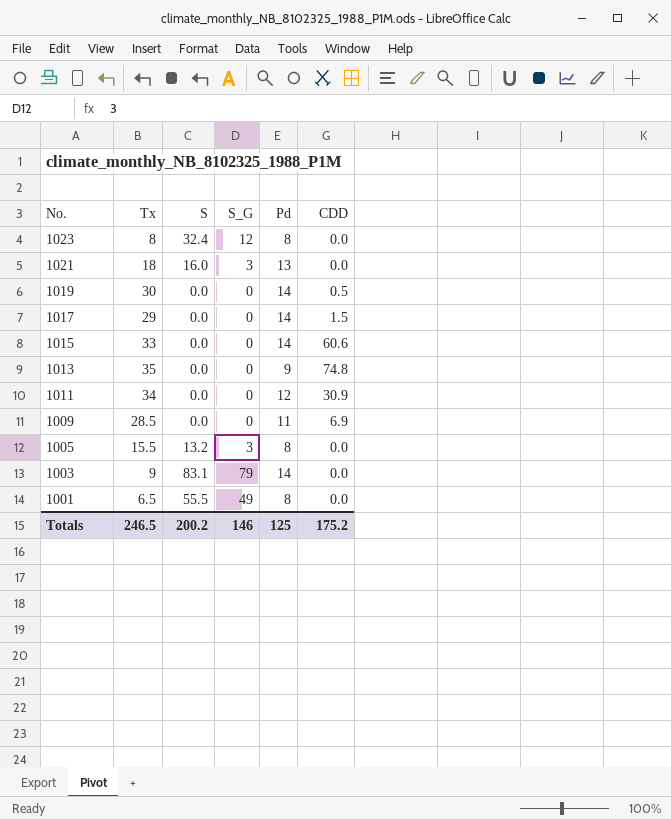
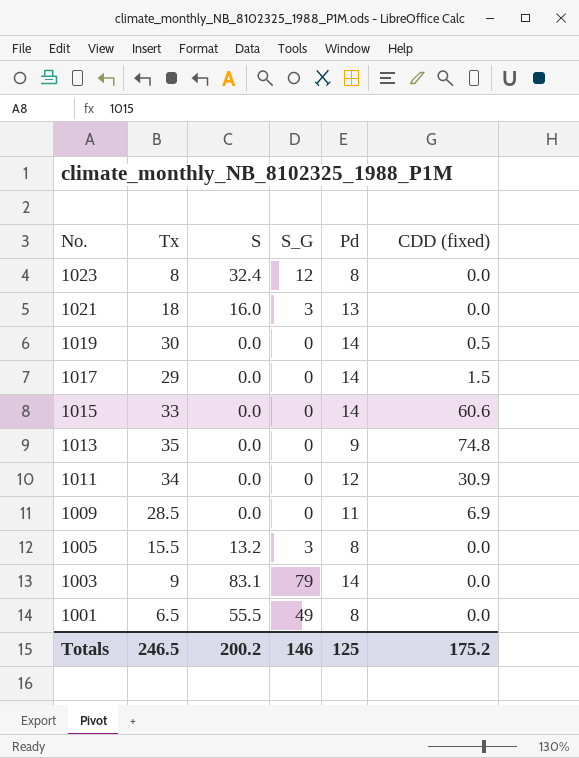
column name: CDD -> CDD (fixed)

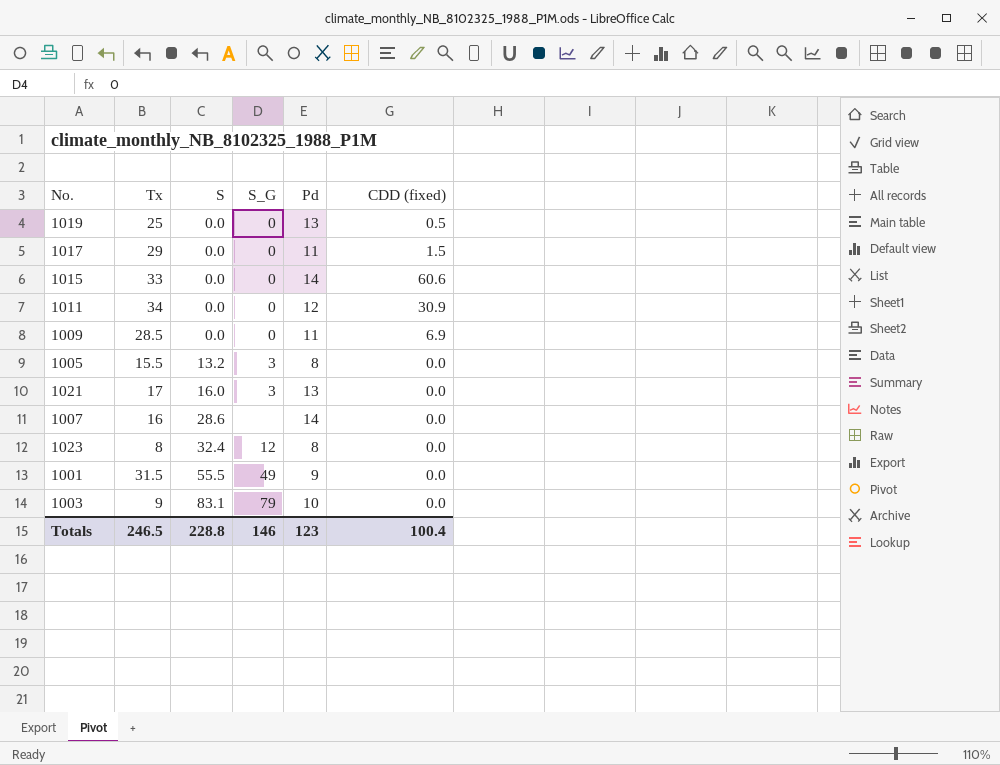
row order: No. descending -> S ascending
row 1013: 35 | 0.0 | 0 | 9 | 74.8 -> none
1019 | Tx: 30 -> 25
1019 | Pd: 14 -> 13
1017 | Pd: 14 -> 11
1021 | Tx: 18 -> 17
row 1007: none -> 16 | 28.6 | none | 14 | 0.0
1001 | Tx: 6.5 -> 31.5
1001 | Pd: 8 -> 9
1003 | Pd: 14 -> 10
Totals | S: 200.2 -> 228.8
Totals | Pd: 125 -> 123
Totals | CDD (fixed): 175.2 -> 100.4

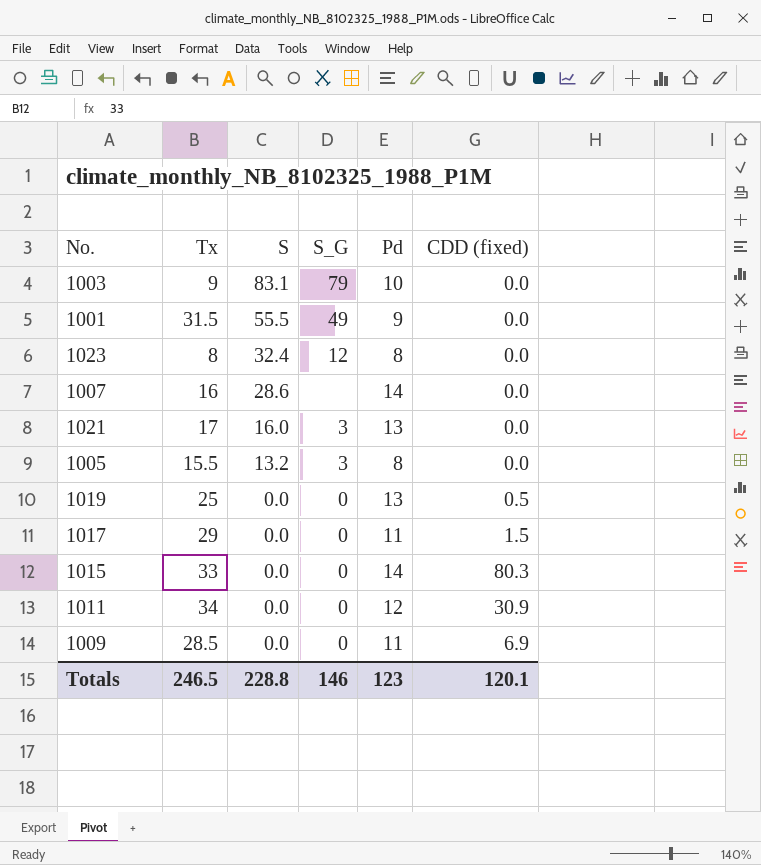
row order: S ascending -> S descending
1015 | CDD (fixed): 60.6 -> 80.3
Totals | CDD (fixed): 100.4 -> 120.1

